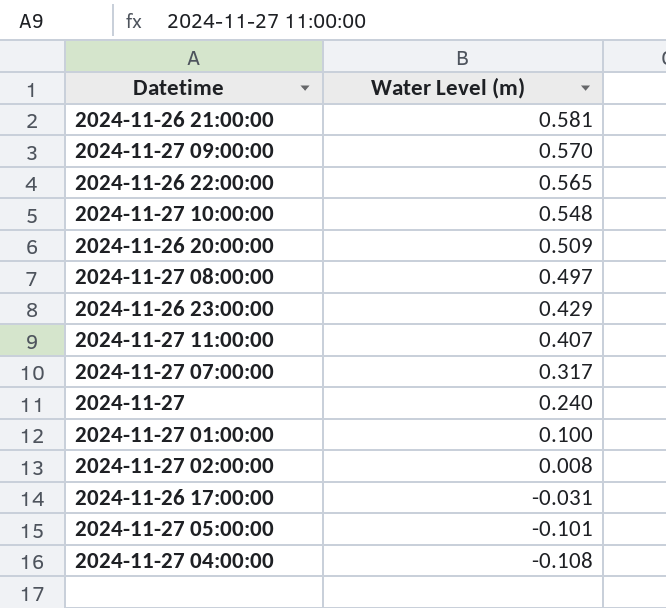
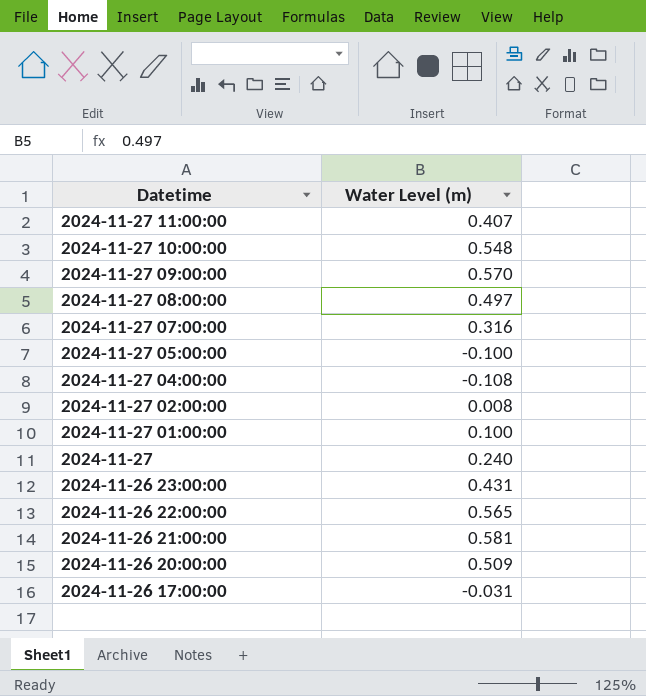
row order: Water Level (m) descending -> Datetime descending
2024-11-27 07:00:00 | Water Level (m): 0.317 -> 0.316
2024-11-27 05:00:00 | Water Level (m): -0.101 -> -0.100
2024-11-26 23:00:00 | Water Level (m): 0.429 -> 0.431

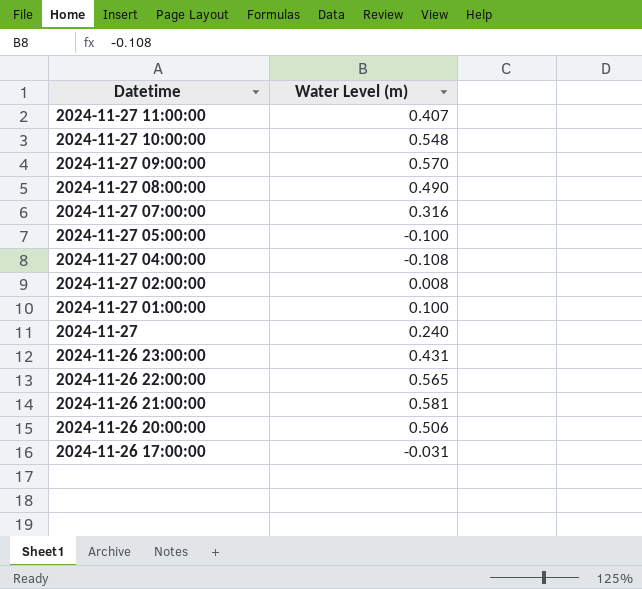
2024-11-27 08:00:00 | Water Level (m): 0.497 -> 0.490
2024-11-26 20:00:00 | Water Level (m): 0.509 -> 0.506

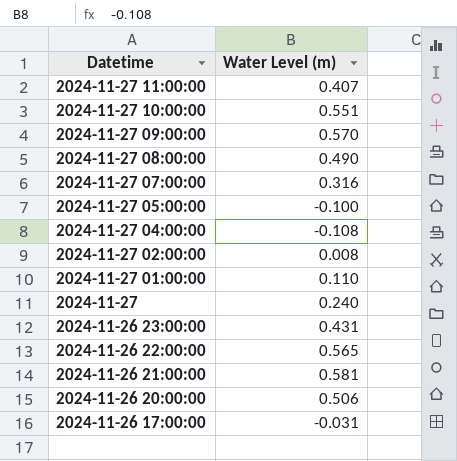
2024-11-27 10:00:00 | Water Level (m): 0.548 -> 0.551
2024-11-27 01:00:00 | Water Level (m): 0.100 -> 0.110

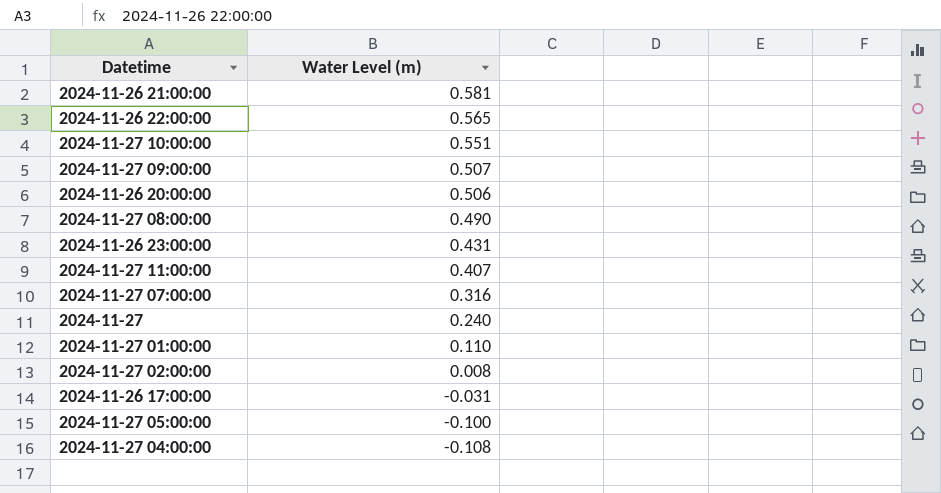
row order: Datetime descending -> Water Level (m) descending
2024-11-27 09:00:00 | Water Level (m): 0.570 -> 0.507

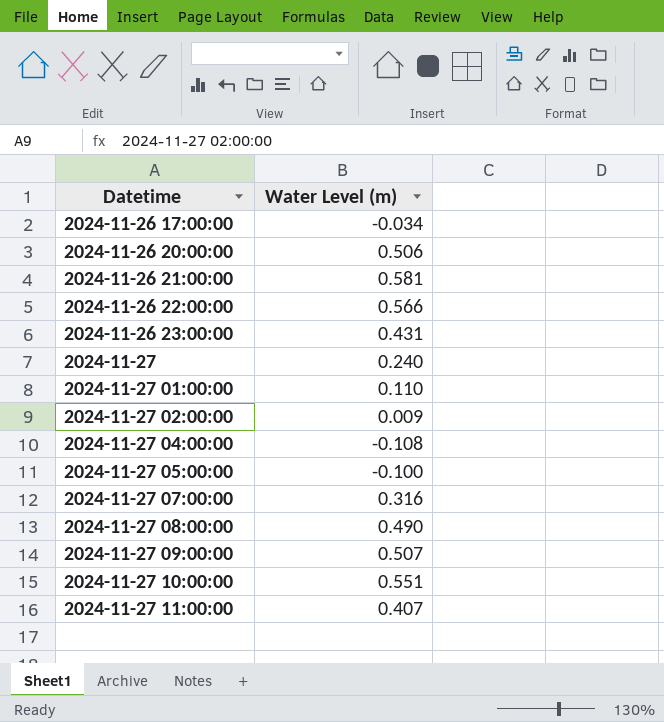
row order: Water Level (m) descending -> Datetime ascending
2024-11-26 17:00:00 | Water Level (m): -0.031 -> -0.034
2024-11-26 22:00:00 | Water Level (m): 0.565 -> 0.566
2024-11-27 02:00:00 | Water Level (m): 0.008 -> 0.009

